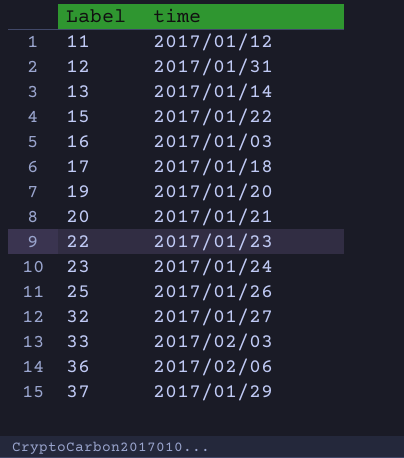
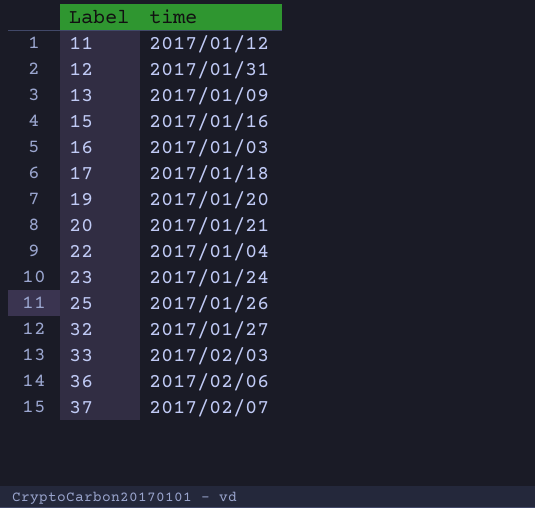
13 | time: 2017/01/14 -> 2017/01/09
15 | time: 2017/01/22 -> 2017/01/16
22 | time: 2017/01/23 -> 2017/01/04
37 | time: 2017/01/29 -> 2017/02/07

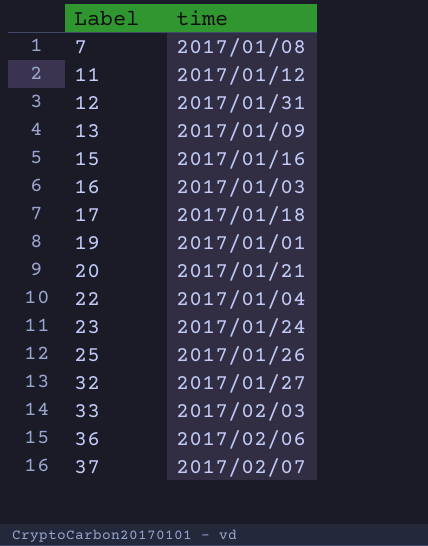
row 7: none -> 2017/01/08
19 | time: 2017/01/20 -> 2017/01/01

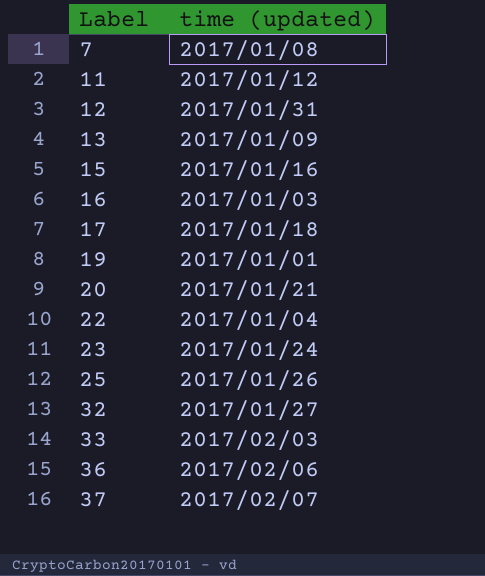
column name: time -> time (updated)

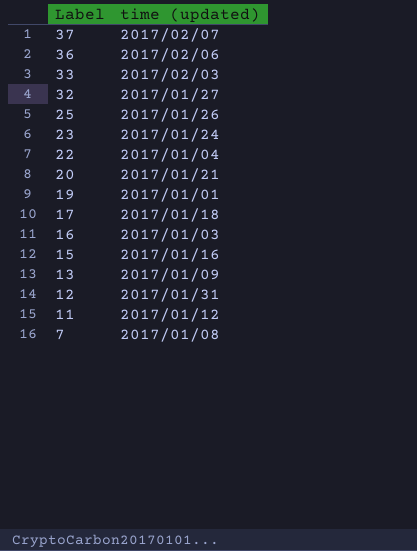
row order: Label ascending -> Label descending

